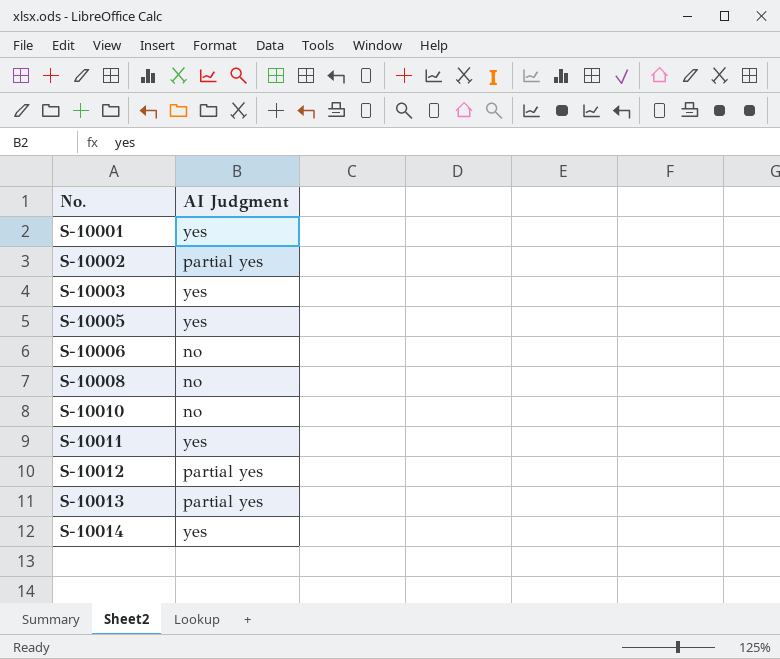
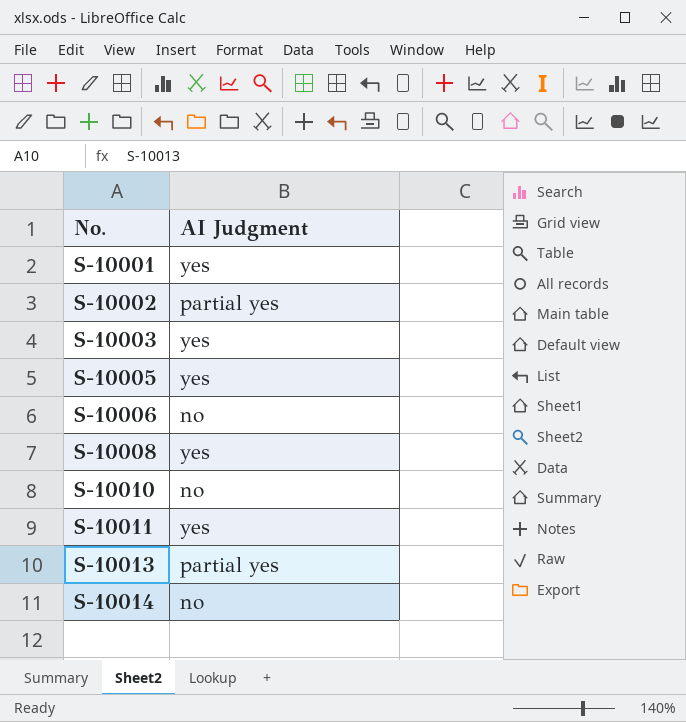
row S-10012: partial yes -> none
S-10008 | AI Judgment: no -> yes
S-10014 | AI Judgment: yes -> no

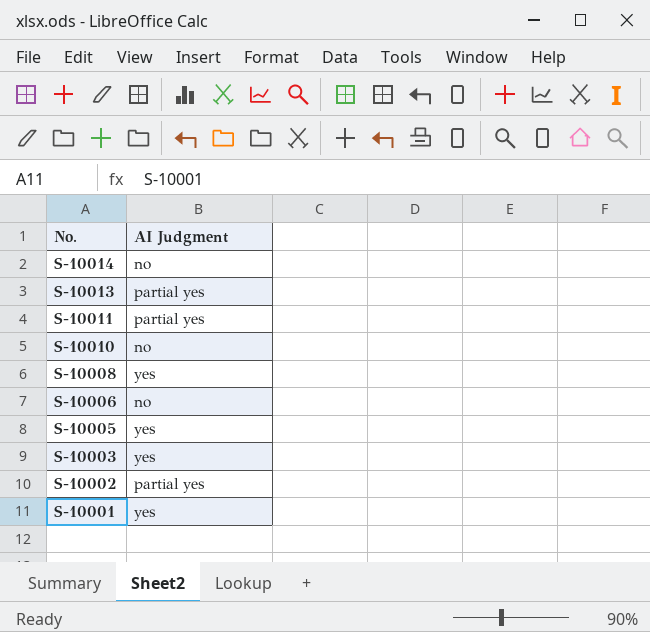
row order: No. ascending -> No. descending
S-10011 | AI Judgment: yes -> partial yes

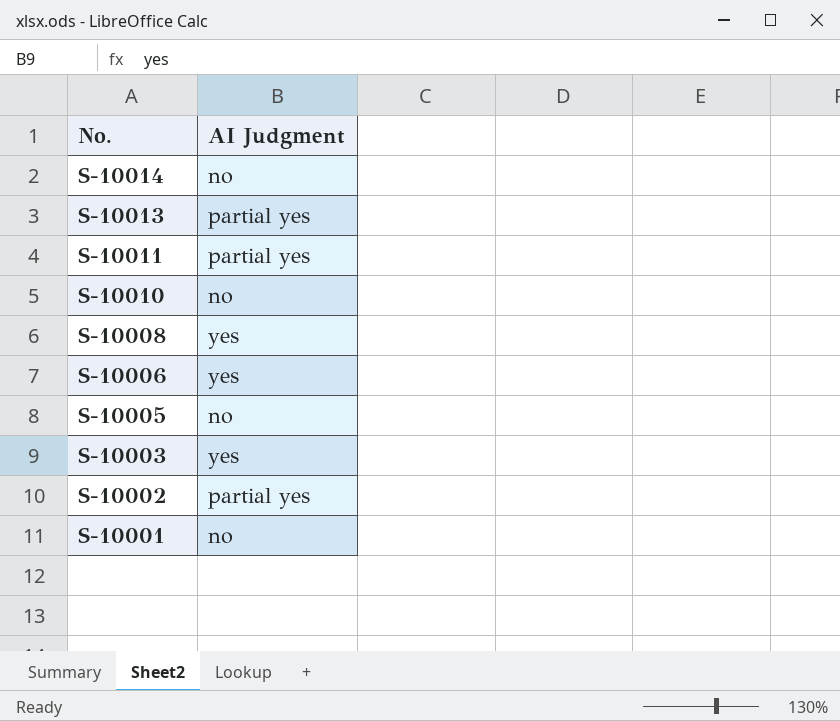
S-10006 | AI Judgment: no -> yes
S-10005 | AI Judgment: yes -> no
S-10001 | AI Judgment: yes -> no

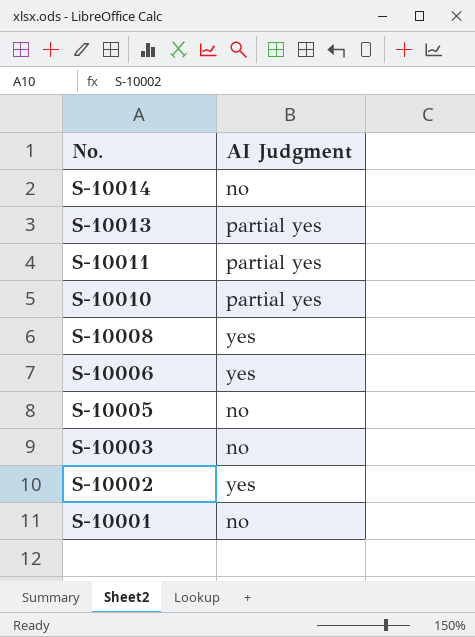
S-10010 | AI Judgment: no -> partial yes
S-10003 | AI Judgment: yes -> no
S-10002 | AI Judgment: partial yes -> yes

